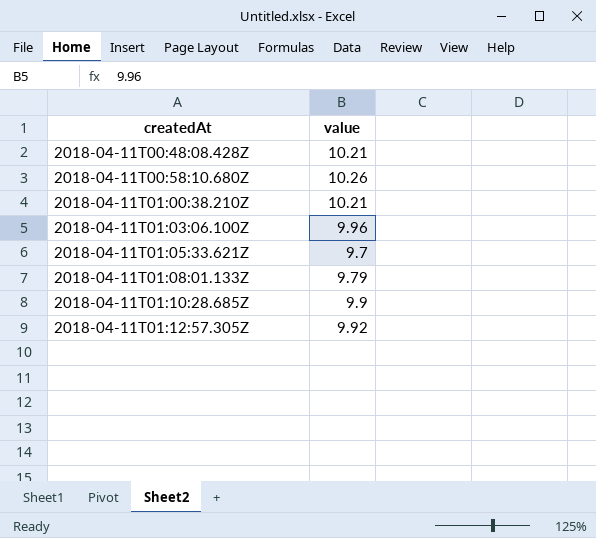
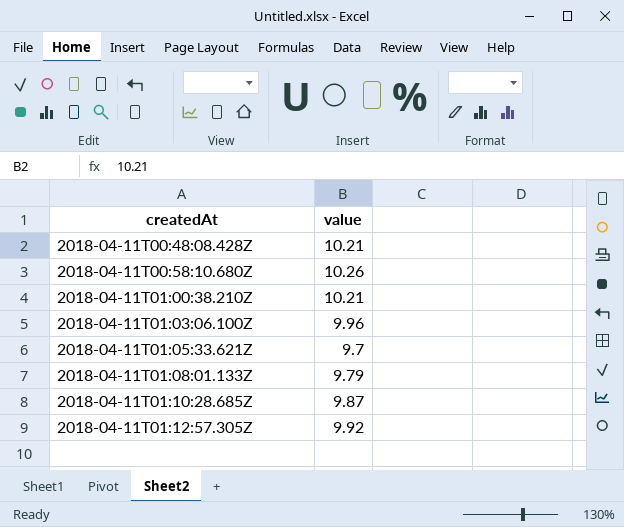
2018-04-11T01:10:28.685Z | value: 9.9 -> 9.87

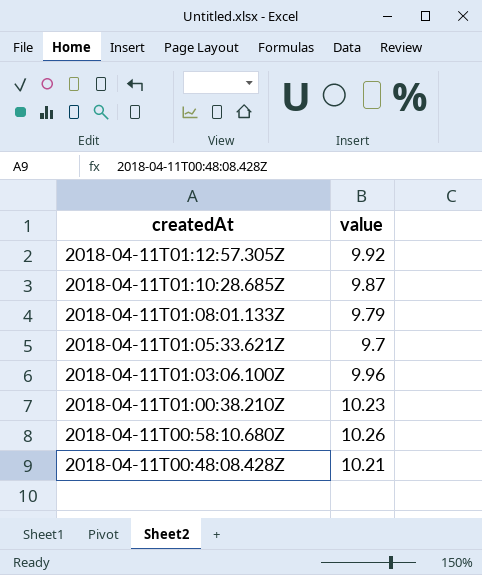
row order: createdAt ascending -> createdAt descending
2018-04-11T01:00:38.210Z | value: 10.21 -> 10.23

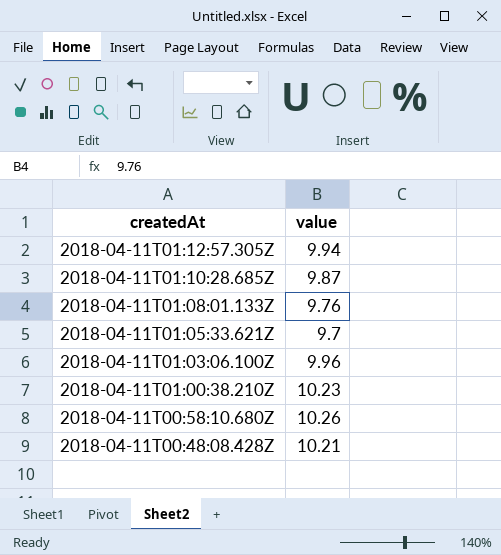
2018-04-11T01:12:57.305Z | value: 9.92 -> 9.94
2018-04-11T01:08:01.133Z | value: 9.79 -> 9.76

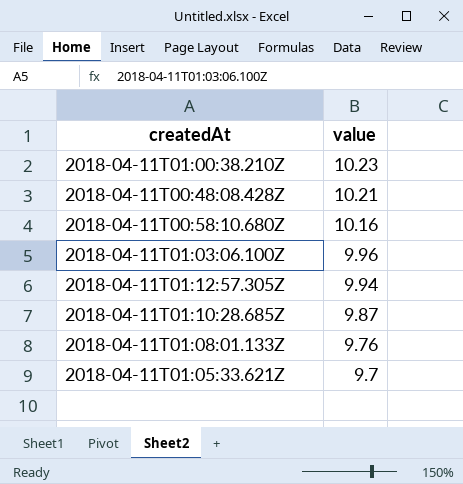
row order: createdAt descending -> value descending
2018-04-11T00:58:10.680Z | value: 10.26 -> 10.16

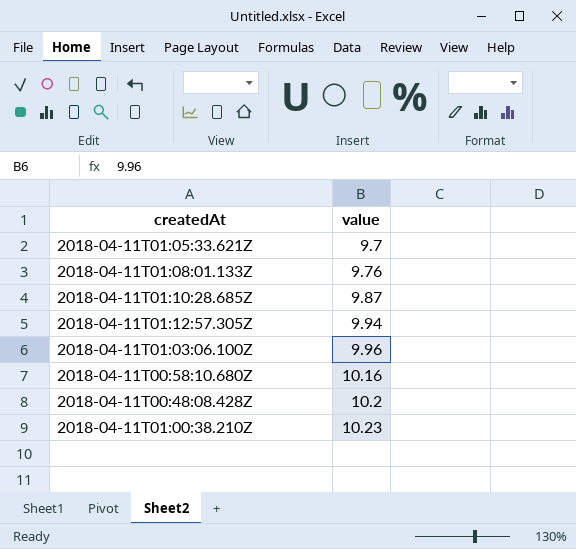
row order: value descending -> value ascending
2018-04-11T00:48:08.428Z | value: 10.21 -> 10.2

